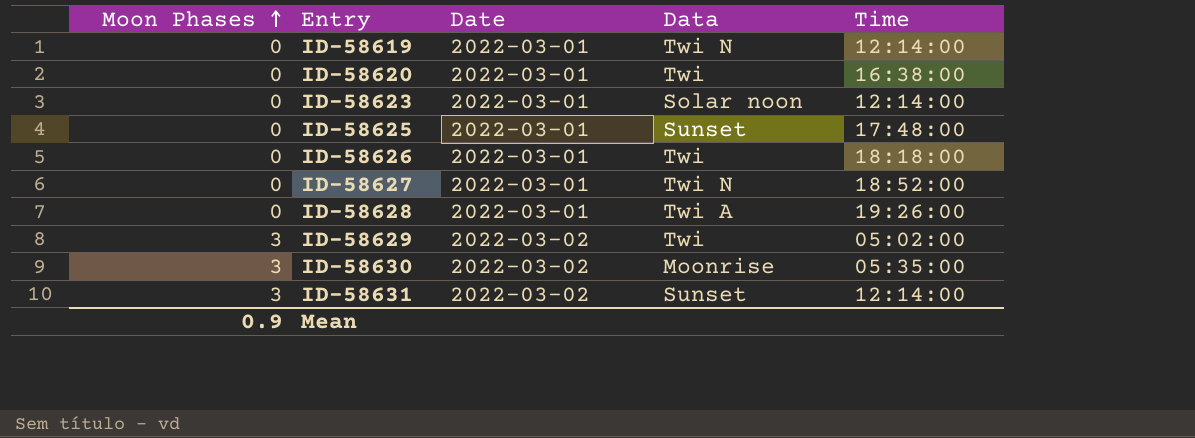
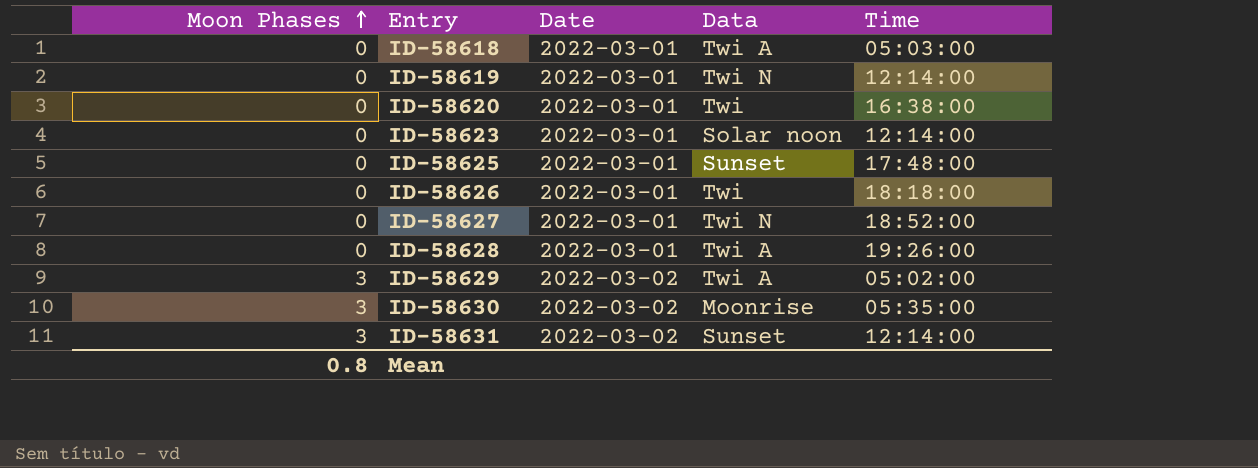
row ID-58618: none -> 0 | 2022-03-01 | Twi A | 05:03:00
ID-58629 | Data: Twi -> Twi A
Mean | Moon Phases: 0.9 -> 0.8

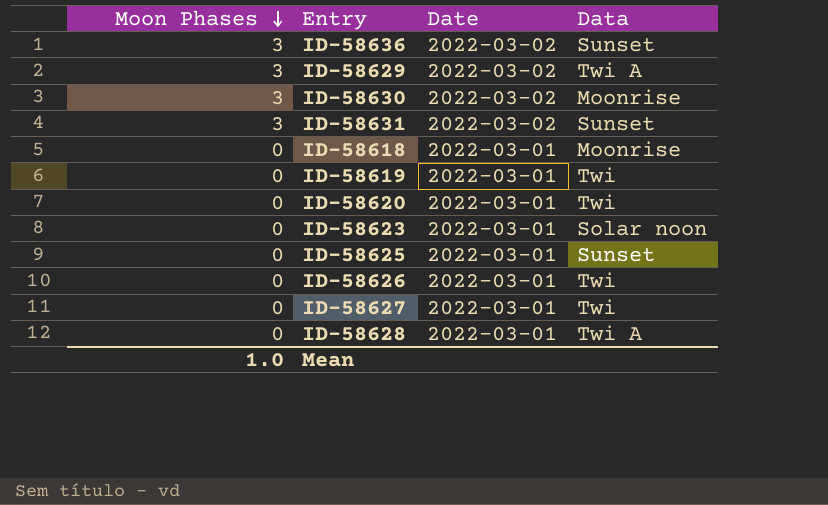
row order: Moon Phases ascending -> Moon Phases descending
column Time | position: 5 -> none
row ID-58636: none -> 3 | 2022-03-02 | Sunset
ID-58618 | Data: Twi A -> Moonrise
ID-58619 | Data: Twi N -> Twi
ID-58627 | Data: Twi N -> Twi
Mean | Moon Phases: 0.8 -> 1.0

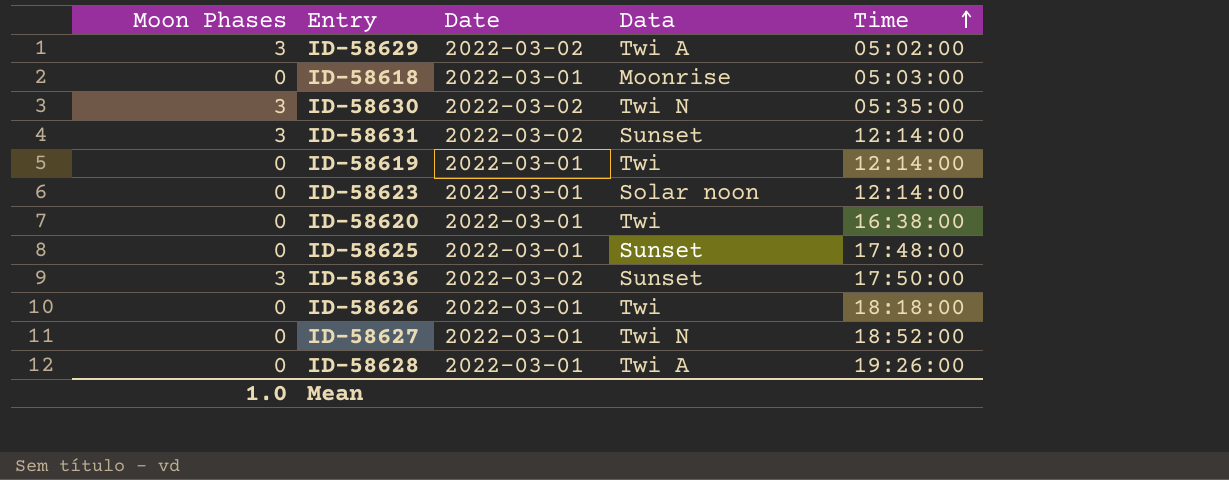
row order: Moon Phases descending -> Time ascending
column Time | position: none -> 5
ID-58630 | Data: Moonrise -> Twi N
ID-58627 | Data: Twi -> Twi N

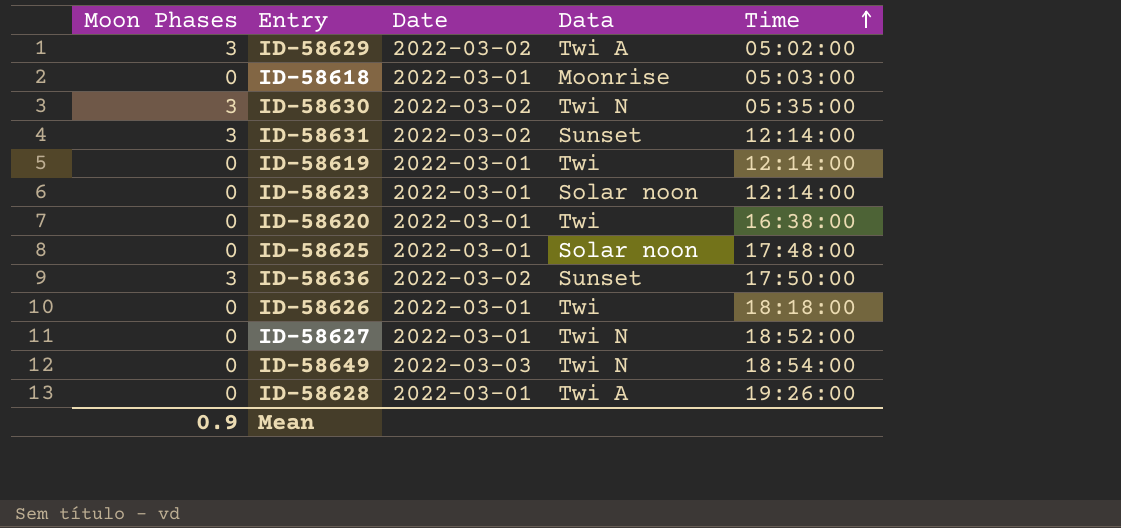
ID-58625 | Data: Sunset -> Solar noon
row ID-58649: none -> 0 | 2022-03-03 | Twi N | 18:54:00
Mean | Moon Phases: 1.0 -> 0.9

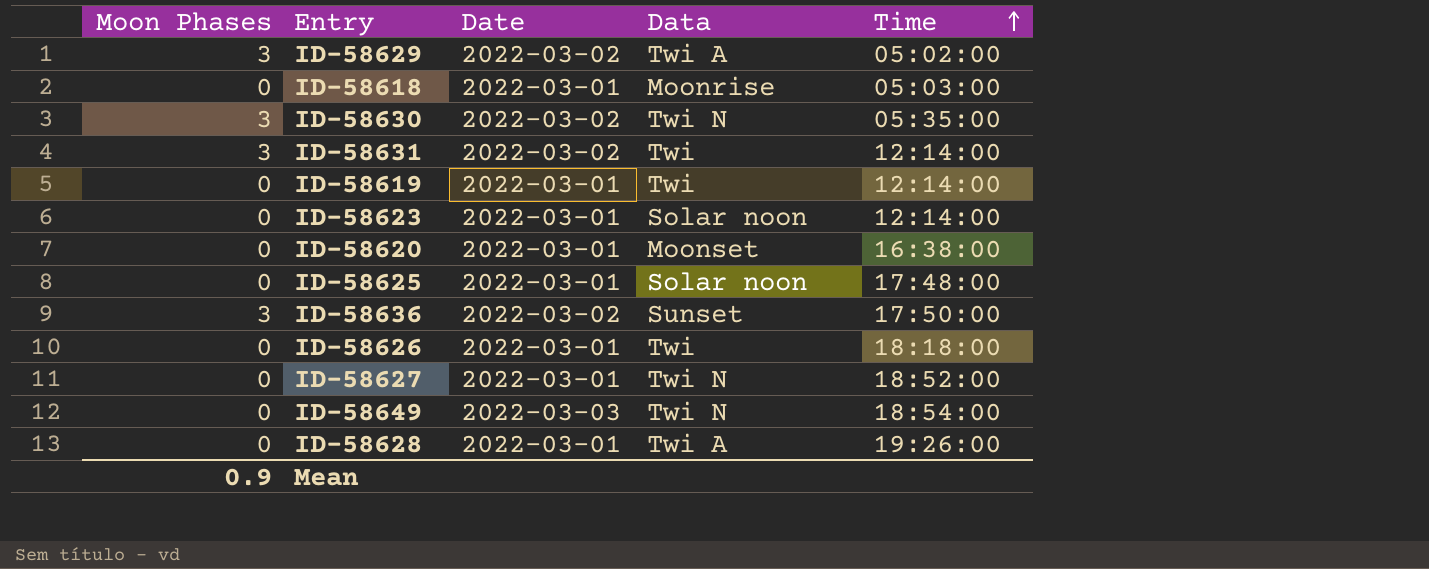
ID-58631 | Data: Sunset -> Twi
ID-58620 | Data: Twi -> Moonset

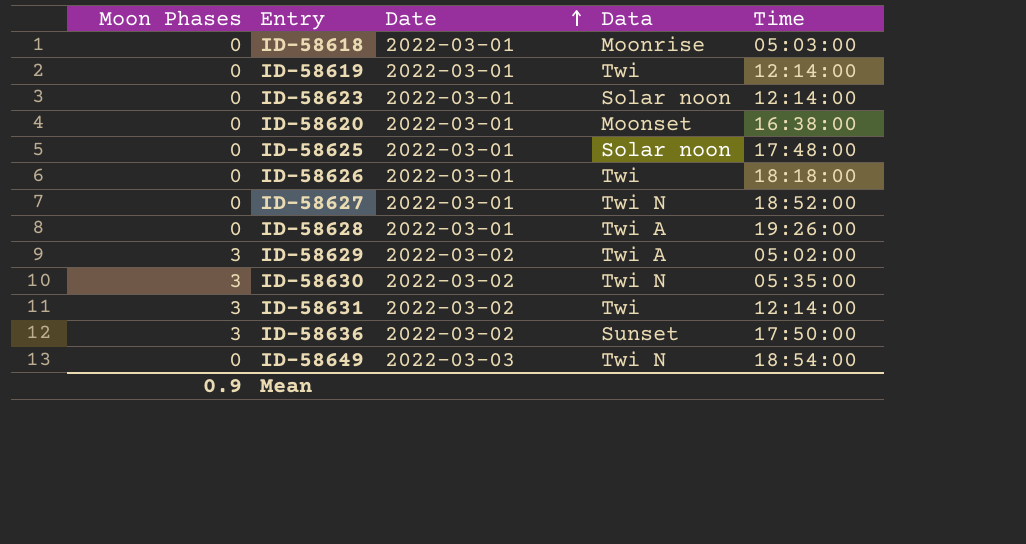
row order: Time ascending -> Date ascending

